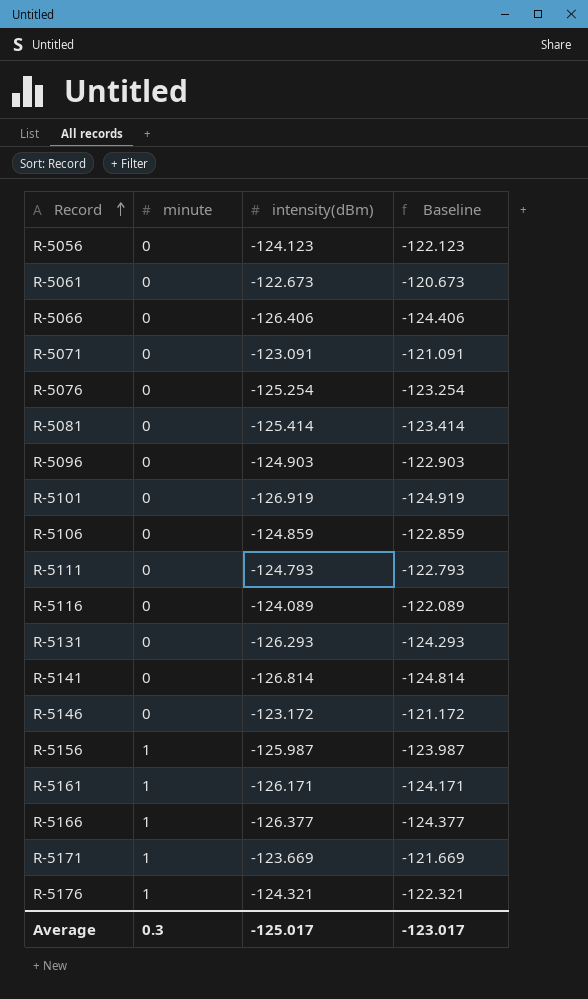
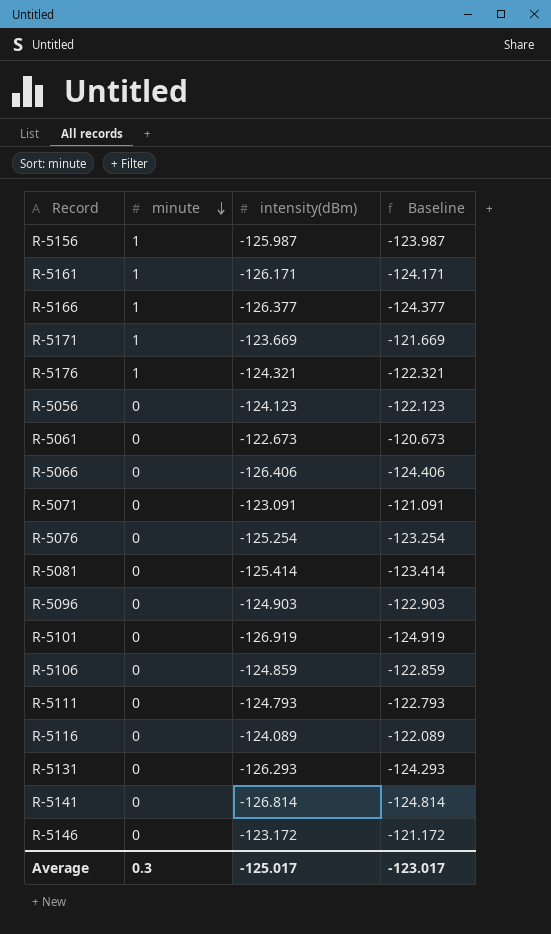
row order: Record ascending -> minute descending

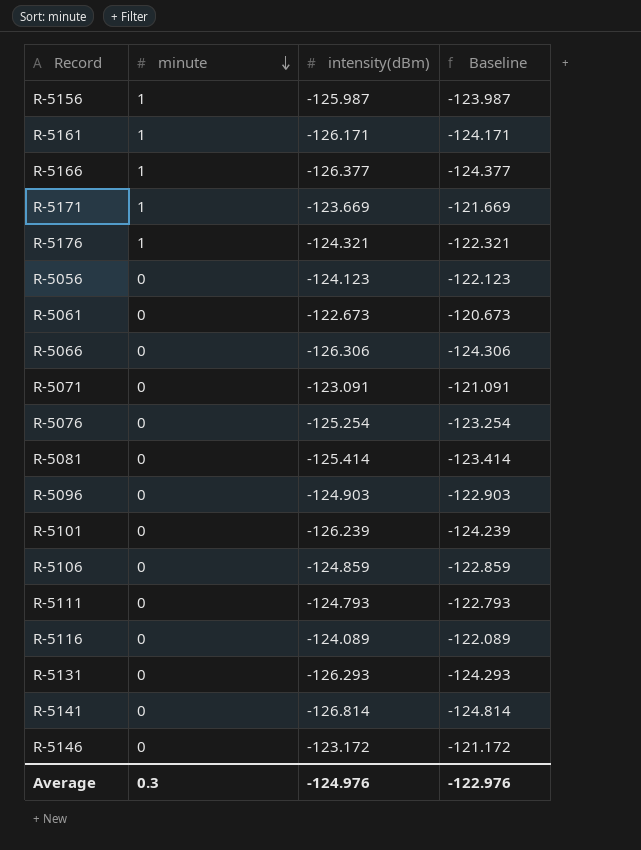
R-5066 | intensity(dBm): -126.406 -> -126.306
R-5066 | Baseline: -124.406 -> -124.306
R-5101 | intensity(dBm): -126.919 -> -126.239
R-5101 | Baseline: -124.919 -> -124.239
Average | intensity(dBm): -125.017 -> -124.976
Average | Baseline: -123.017 -> -122.976

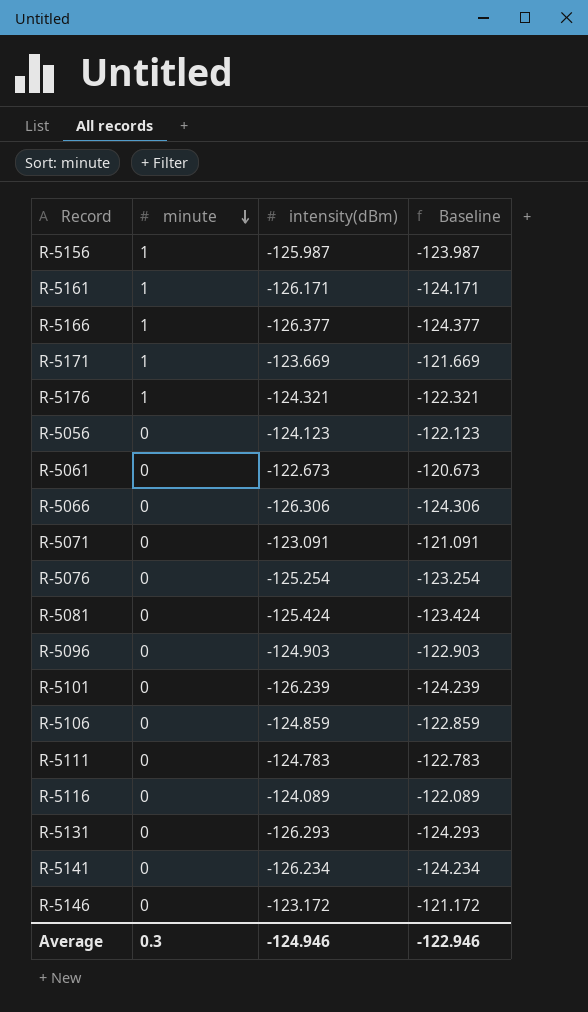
R-5081 | intensity(dBm): -125.414 -> -125.424
R-5081 | Baseline: -123.414 -> -123.424
R-5111 | intensity(dBm): -124.793 -> -124.783
R-5111 | Baseline: -122.793 -> -122.783
R-5141 | intensity(dBm): -126.814 -> -126.234
R-5141 | Baseline: -124.814 -> -124.234
Average | intensity(dBm): -124.976 -> -124.946
Average | Baseline: -122.976 -> -122.946

